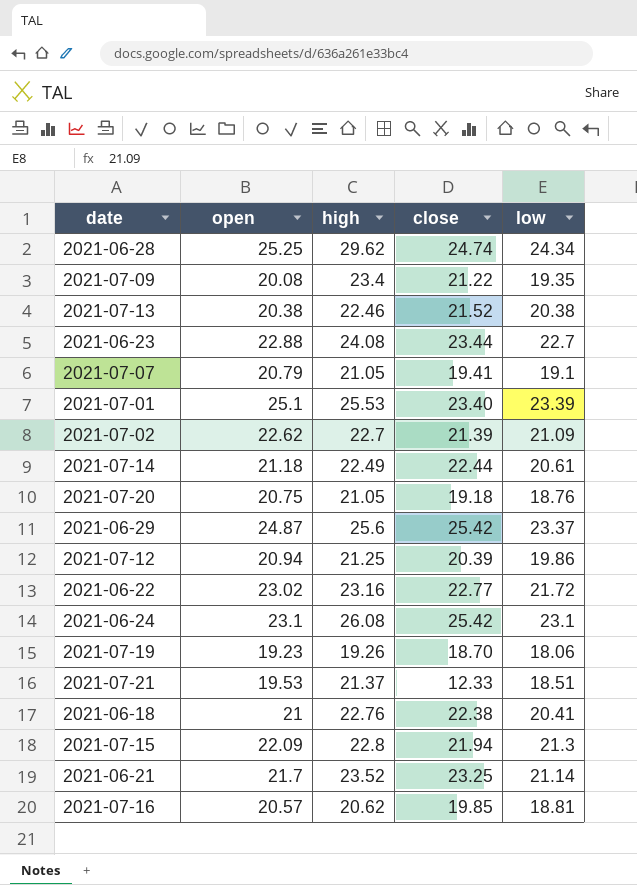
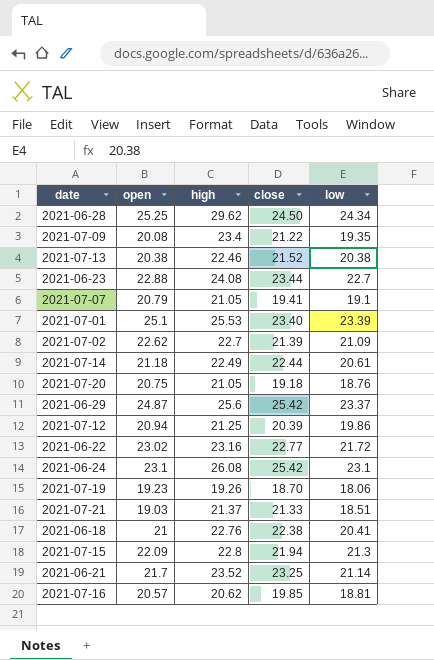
2021-06-28 | close: 24.74 -> 24.50
2021-07-21 | open: 19.53 -> 19.03
2021-07-21 | close: 12.33 -> 21.33

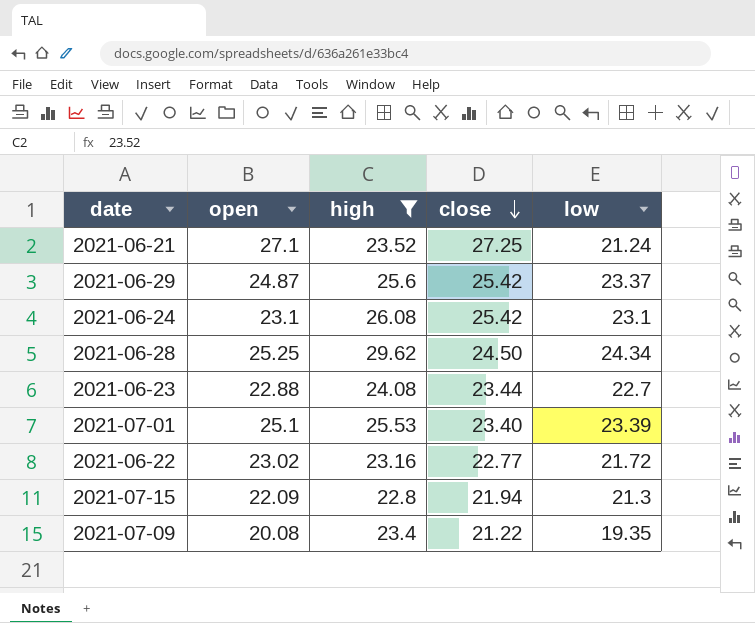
filter: none -> high >= 22.8
row order: none -> close descending
2021-06-21 | open: 21.7 -> 27.1
2021-06-21 | close: 23.25 -> 27.25
2021-06-21 | low: 21.14 -> 21.24

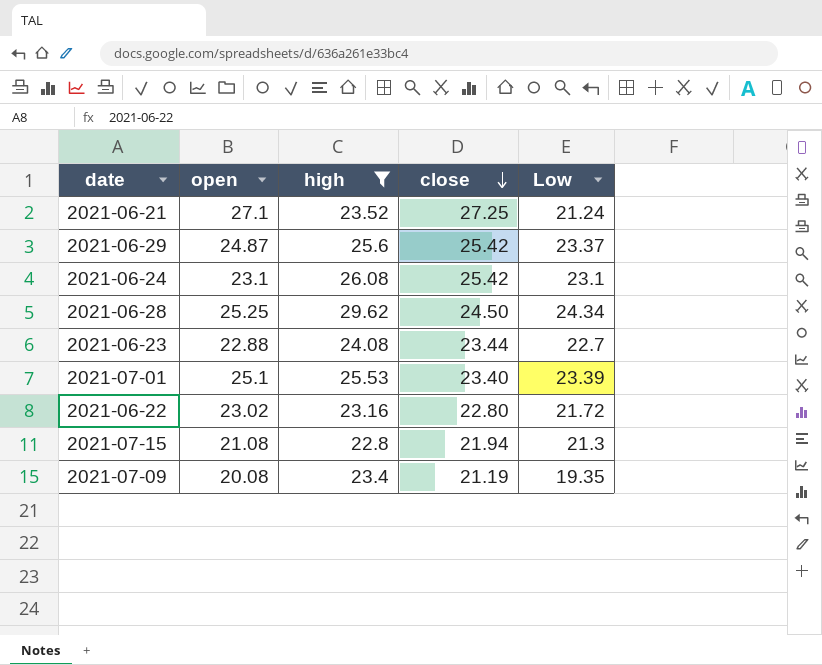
column name: low -> Low
2021-06-22 | close: 22.77 -> 22.80
2021-07-15 | open: 22.09 -> 21.08
2021-07-09 | close: 21.22 -> 21.19

